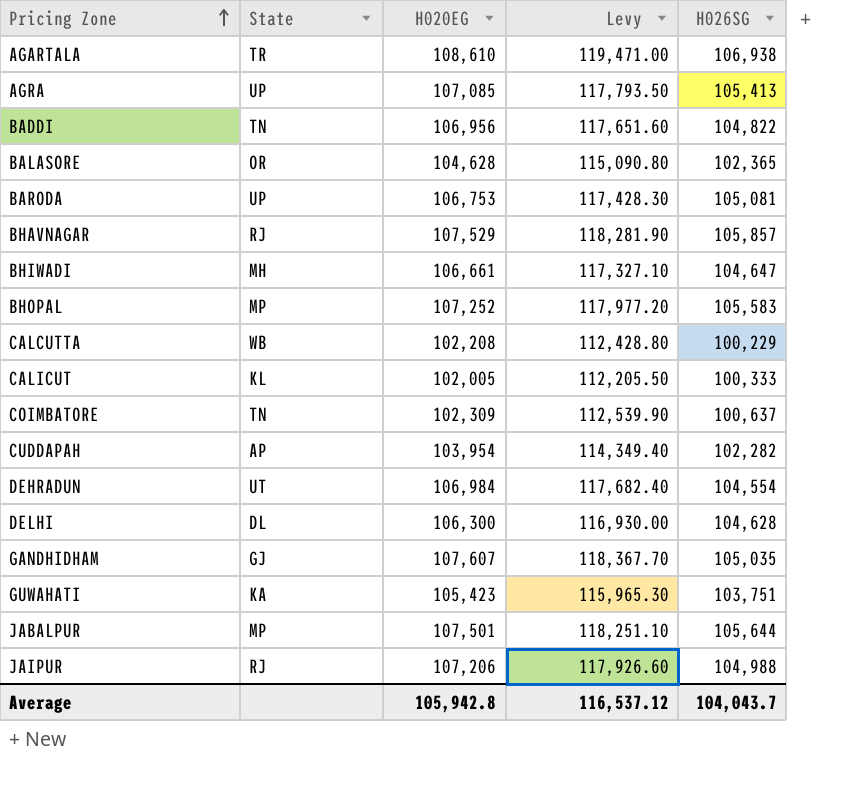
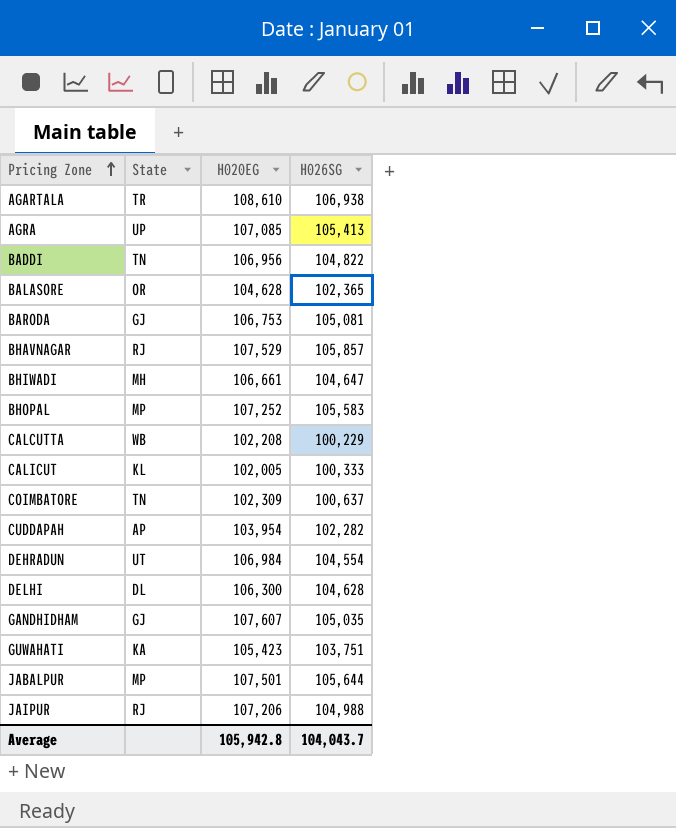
column Levy | formula: [H020EG] * 1.1 -> none
BARODA | State: UP -> GJ

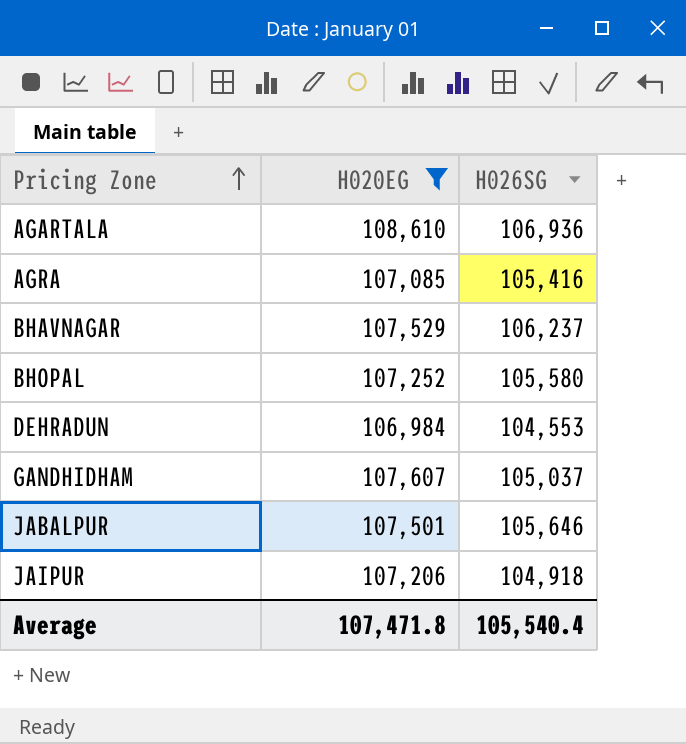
filter: none -> H020EG >= 106,984
column State | position: 2 -> none
AGARTALA | H026SG: 106,938 -> 106,936
AGRA | H026SG: 105,413 -> 105,416
BHAVNAGAR | H026SG: 105,857 -> 106,237
BHOPAL | H026SG: 105,583 -> 105,580
DEHRADUN | H026SG: 104,554 -> 104,553
GANDHIDHAM | H026SG: 105,035 -> 105,037
JABALPUR | H026SG: 105,644 -> 105,646
JAIPUR | H026SG: 104,988 -> 104,918
Average | H020EG: 105,942.8 -> 107,471.8
Average | H026SG: 104,043.7 -> 105,540.4

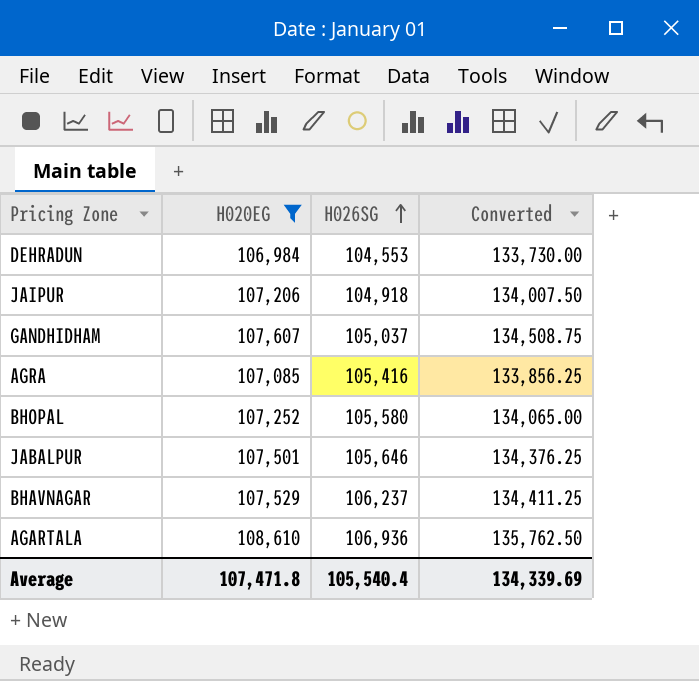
row order: Pricing Zone ascending -> H026SG ascending
column Converted | formula: none -> [H020EG] * 1.25

